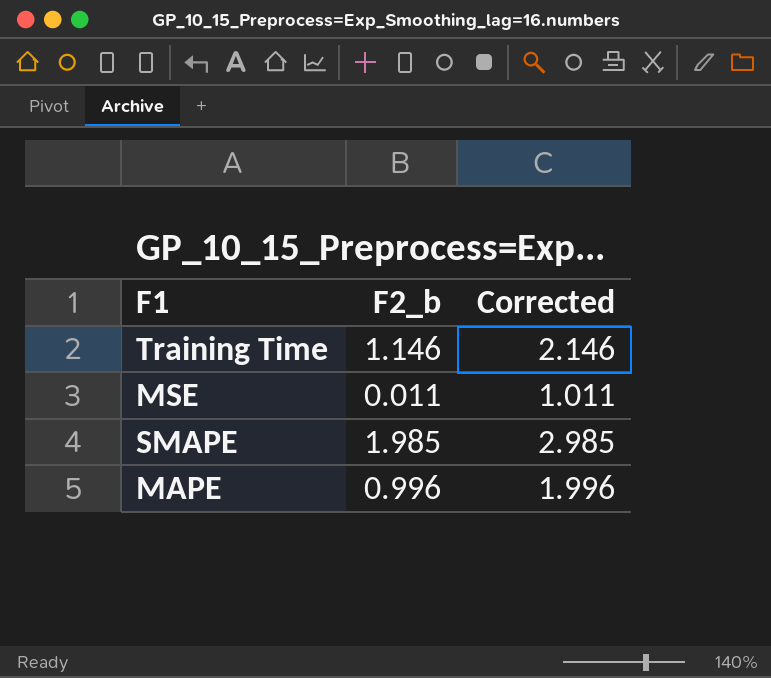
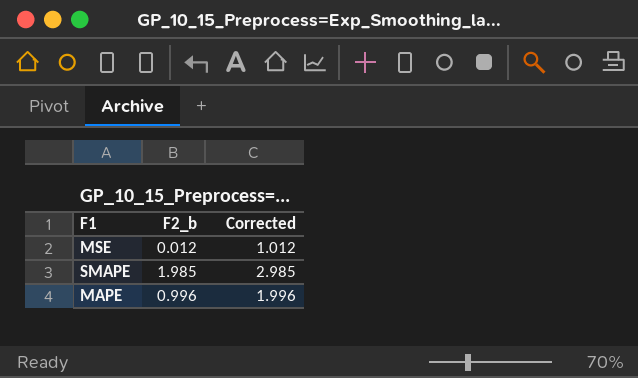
row Training Time: 1.146 | 2.146 -> none
MSE | F2_b: 0.011 -> 0.012
MSE | Corrected: 1.011 -> 1.012

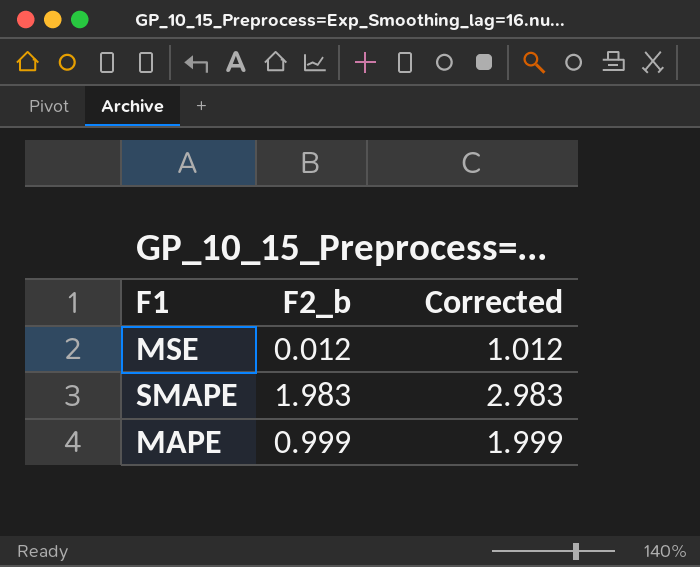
SMAPE | F2_b: 1.985 -> 1.983
SMAPE | Corrected: 2.985 -> 2.983
MAPE | F2_b: 0.996 -> 0.999
MAPE | Corrected: 1.996 -> 1.999

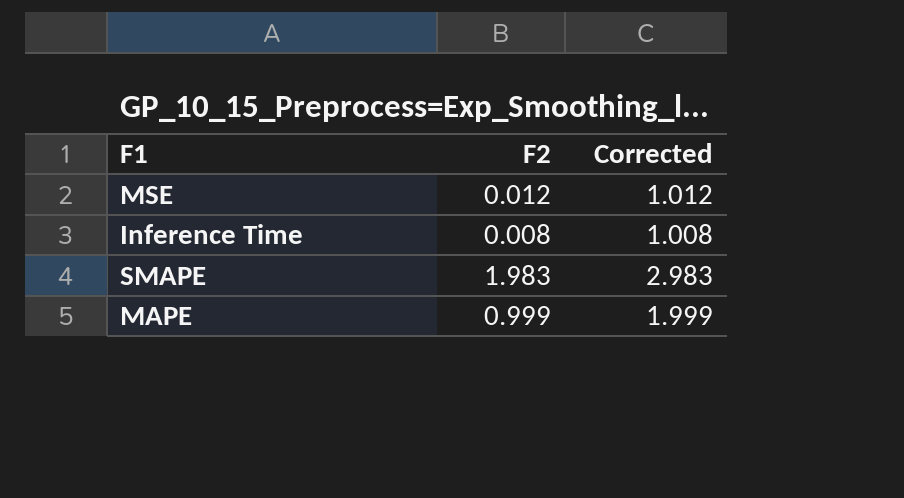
column name: F2_b -> F2
row Inference Time: none -> 0.008 | 1.008

